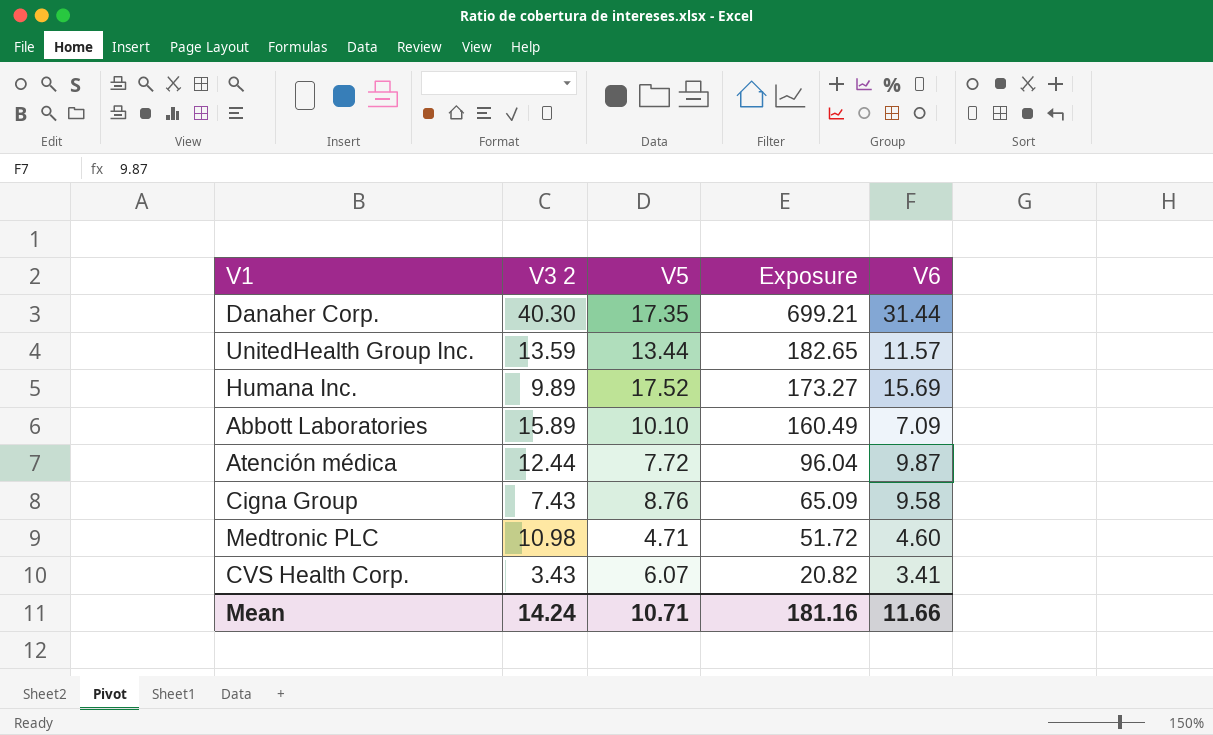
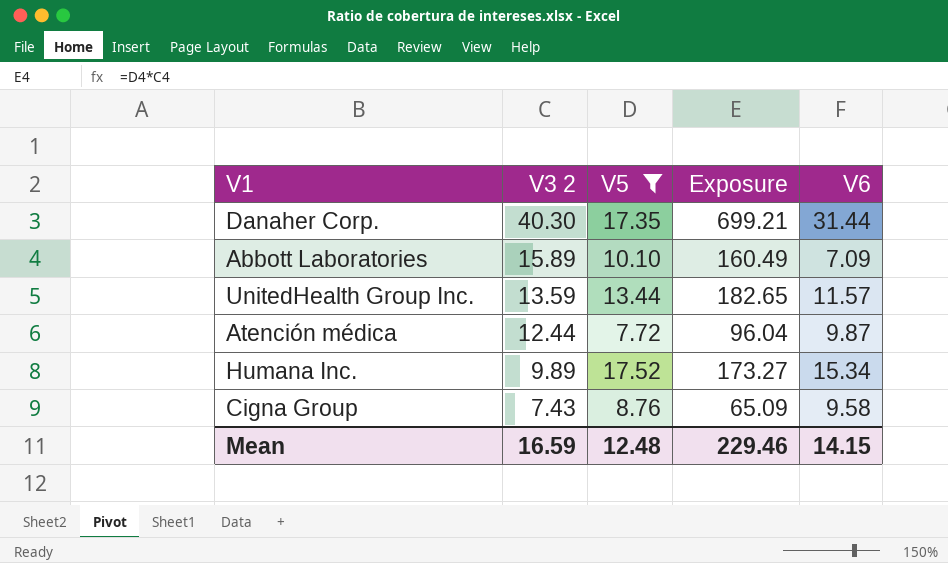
filter: none -> V5 >= 7.72
row order: Exposure descending -> V3 2 descending
Humana Inc. | V6: 15.69 -> 15.34
Mean | V3 2: 14.24 -> 16.59
Mean | V5: 10.71 -> 12.48
Mean | Exposure: 181.16 -> 229.46
Mean | V6: 11.66 -> 14.15

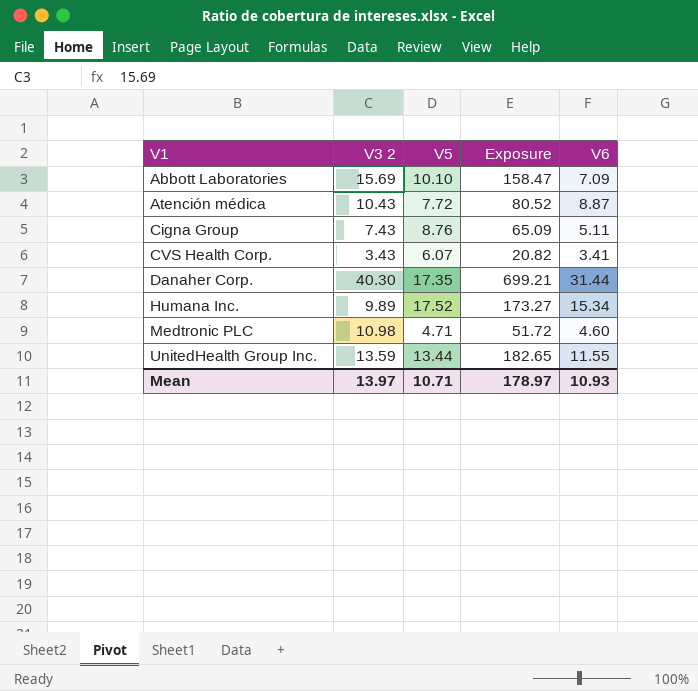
filter: V5 >= 7.72 -> none
row order: V3 2 descending -> V1 ascending
Abbott Laboratories | V3 2: 15.89 -> 15.69
Abbott Laboratories | Exposure: 160.49 -> 158.47
Atención médica | V3 2: 12.44 -> 10.43
Atención médica | Exposure: 96.04 -> 80.52
Atención médica | V6: 9.87 -> 8.87
Cigna Group | V6: 9.58 -> 5.11
UnitedHealth Group Inc. | V6: 11.57 -> 11.55
Mean | V3 2: 16.59 -> 13.97
Mean | V5: 12.48 -> 10.71
Mean | Exposure: 229.46 -> 178.97
Mean | V6: 14.15 -> 10.93

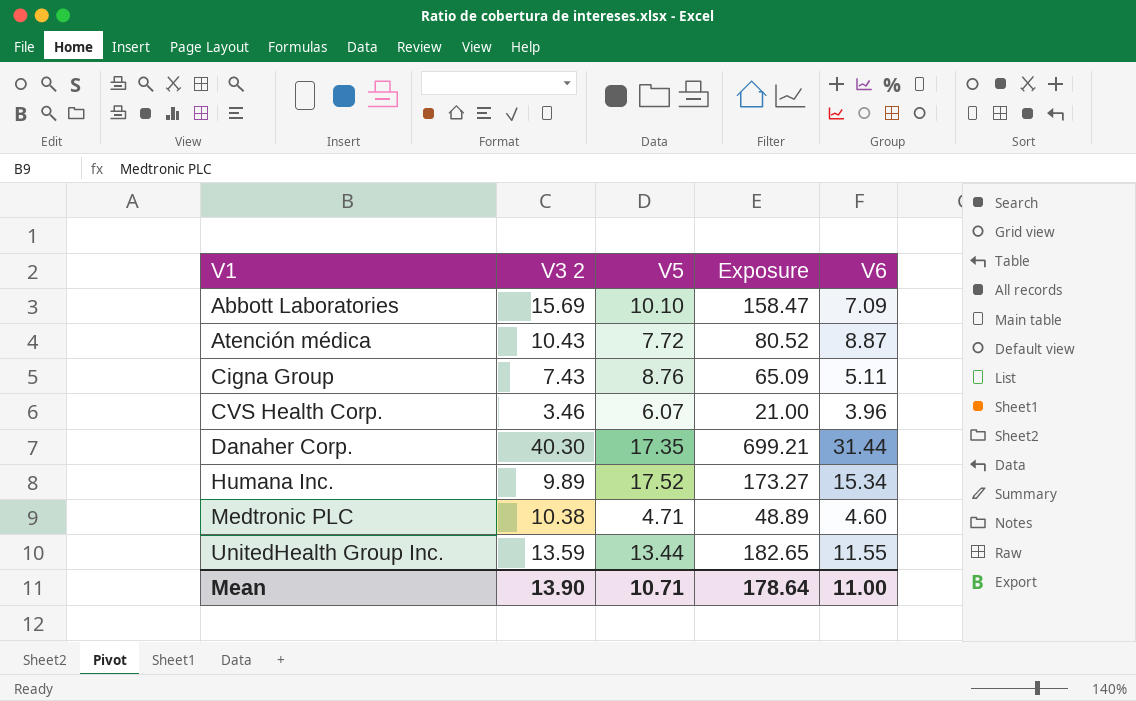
CVS Health Corp. | V3 2: 3.43 -> 3.46
CVS Health Corp. | Exposure: 20.82 -> 21.00
CVS Health Corp. | V6: 3.41 -> 3.96
Medtronic PLC | V3 2: 10.98 -> 10.38
Medtronic PLC | Exposure: 51.72 -> 48.89
Mean | V3 2: 13.97 -> 13.90
Mean | Exposure: 178.97 -> 178.64
Mean | V6: 10.93 -> 11.00

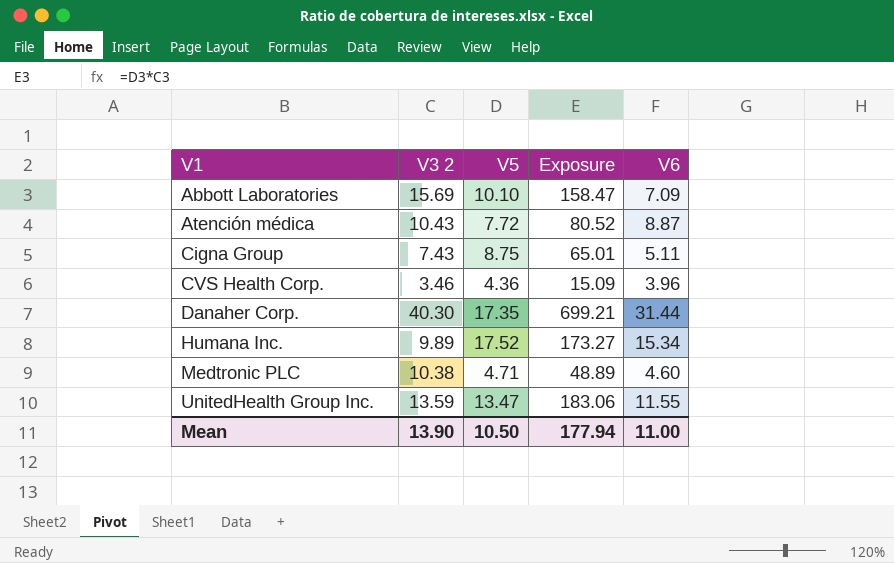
Cigna Group | V5: 8.76 -> 8.75
Cigna Group | Exposure: 65.09 -> 65.01
CVS Health Corp. | V5: 6.07 -> 4.36
CVS Health Corp. | Exposure: 21.00 -> 15.09
UnitedHealth Group Inc. | V5: 13.44 -> 13.47
UnitedHealth Group Inc. | Exposure: 182.65 -> 183.06
Mean | V5: 10.71 -> 10.50
Mean | Exposure: 178.64 -> 177.94

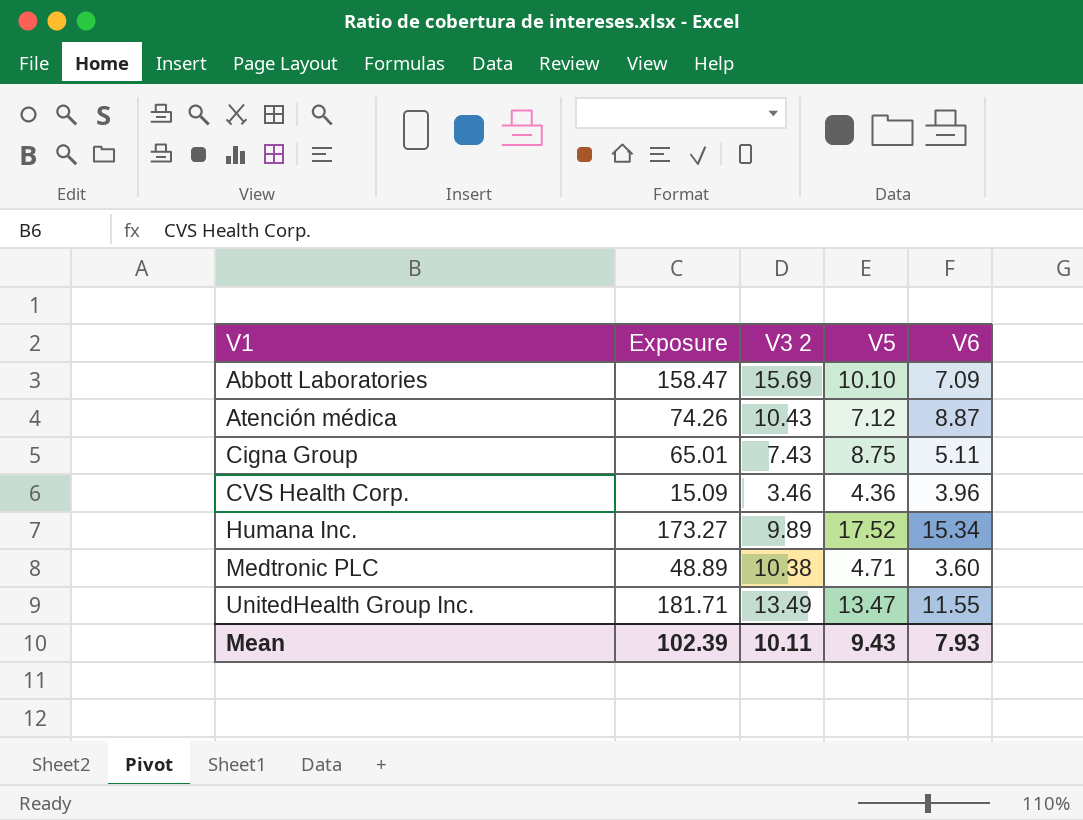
column Exposure | position: 4 -> 2
row Danaher Corp.: 40.30 | 17.35 | 699.21 | 31.44 -> none
Atención médica | Exposure: 80.52 -> 74.26
Atención médica | V5: 7.72 -> 7.12
Medtronic PLC | V6: 4.60 -> 3.60
UnitedHealth Group Inc. | Exposure: 183.06 -> 181.71
UnitedHealth Group Inc. | V3 2: 13.59 -> 13.49
Mean | Exposure: 177.94 -> 102.39
Mean | V3 2: 13.90 -> 10.11
Mean | V5: 10.50 -> 9.43
Mean | V6: 11.00 -> 7.93

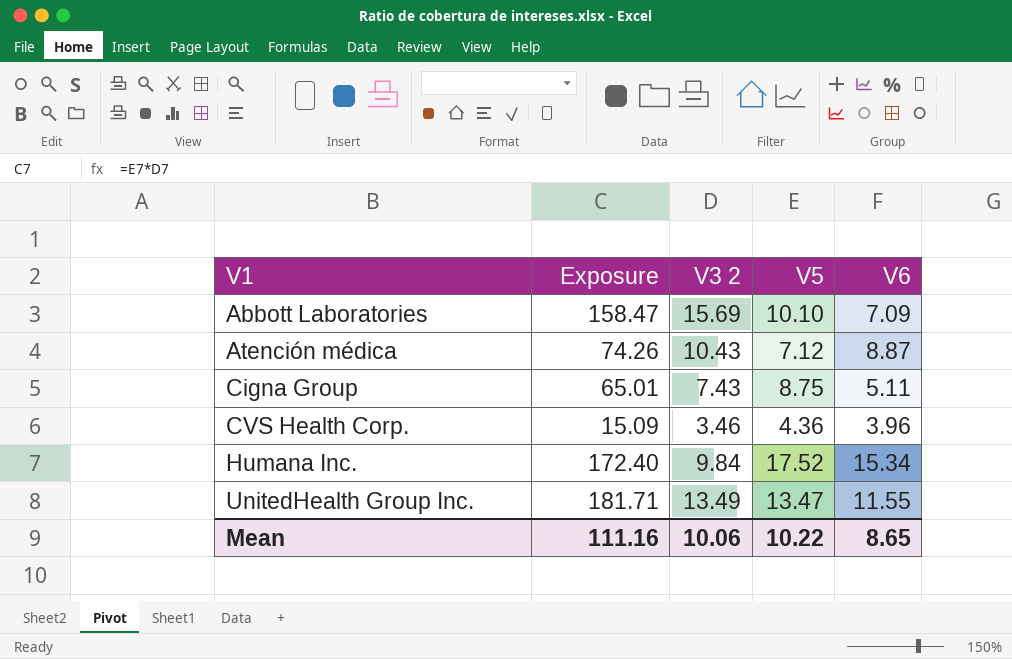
row Medtronic PLC: 48.89 | 10.38 | 4.71 | 3.60 -> none
Humana Inc. | Exposure: 173.27 -> 172.40
Humana Inc. | V3 2: 9.89 -> 9.84
Mean | Exposure: 102.39 -> 111.16
Mean | V3 2: 10.11 -> 10.06
Mean | V5: 9.43 -> 10.22
Mean | V6: 7.93 -> 8.65

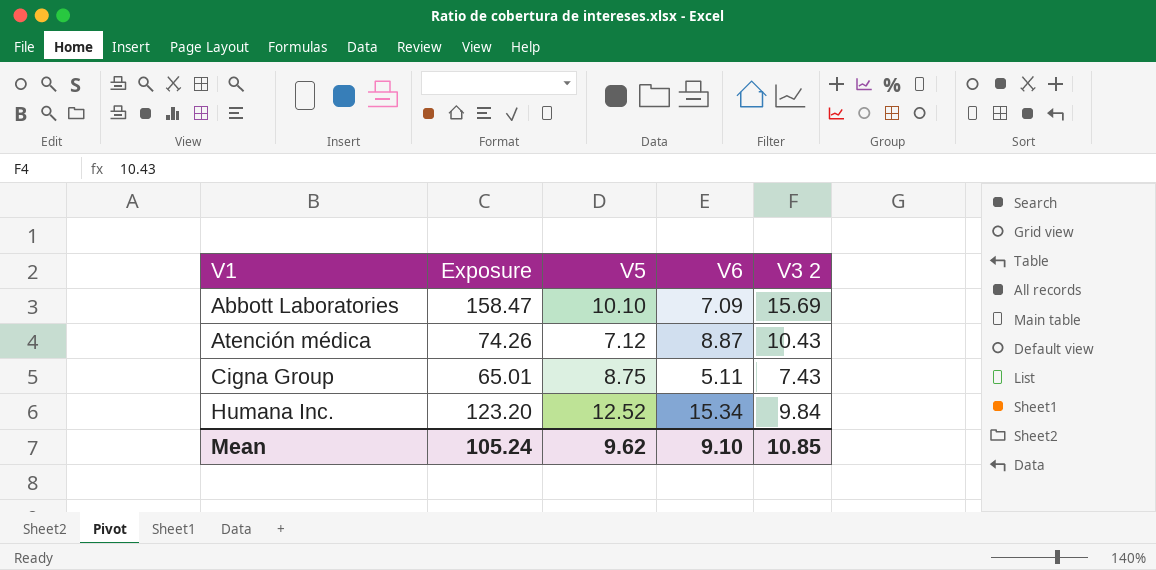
column V3 2 | position: 3 -> 5
row CVS Health Corp.: 15.09 | 3.46 | 4.36 | 3.96 -> none
row UnitedHealth Group Inc.: 181.71 | 13.49 | 13.47 | 11.55 -> none
Humana Inc. | Exposure: 172.40 -> 123.20
Humana Inc. | V5: 17.52 -> 12.52
Mean | Exposure: 111.16 -> 105.24
Mean | V5: 10.22 -> 9.62
Mean | V6: 8.65 -> 9.10
Mean | V3 2: 10.06 -> 10.85

